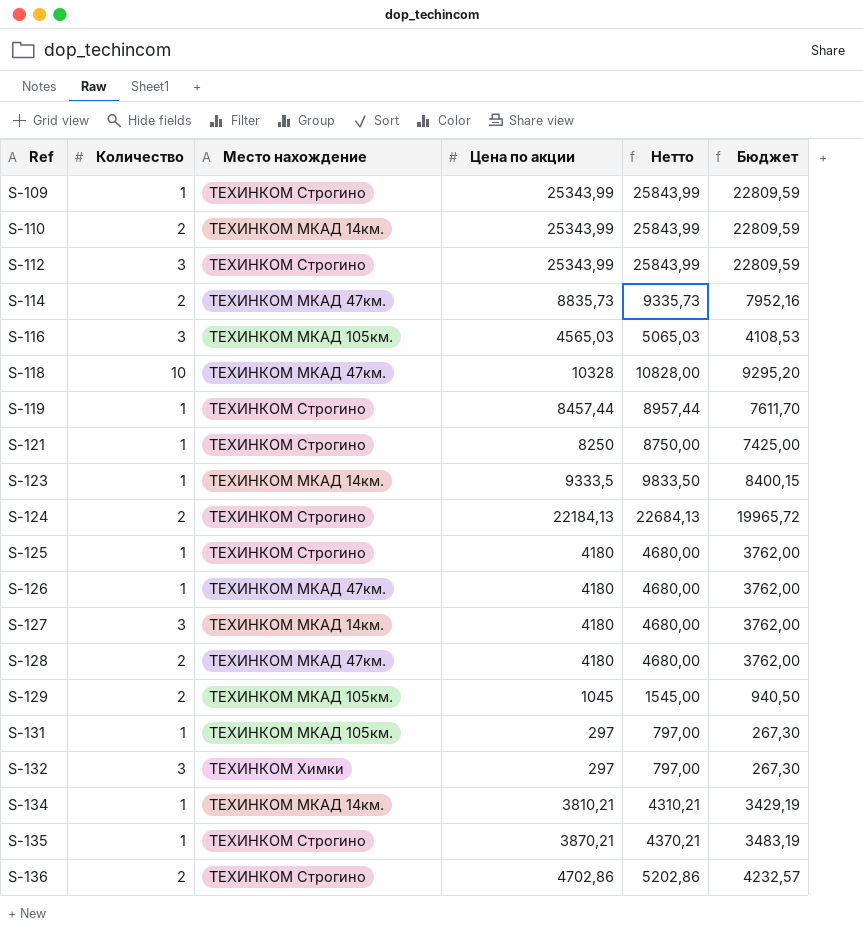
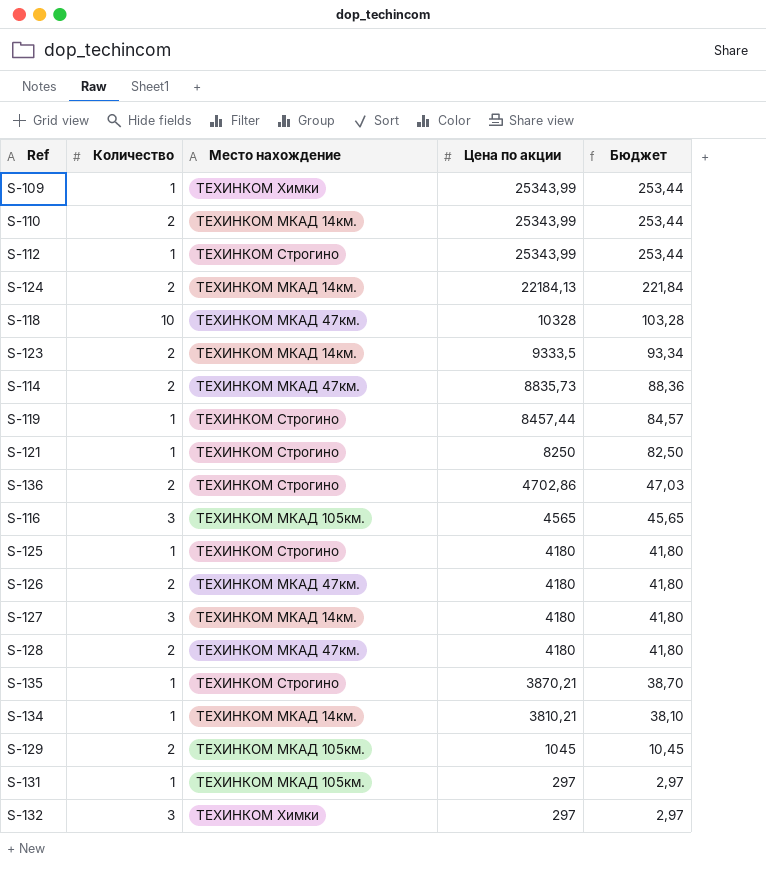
row order: Ref ascending -> Цена по акции descending
column Нетто | formula: [Цена по акции] + 500 -> none
column Бюджет | formula: [Цена по акции] * 0,9 -> [Цена по акции] * 0,01
S-109 | Место нахождение: ТЕХИНКОМ Строгино -> ТЕХИНКОМ Химки
S-112 | Количество: 3 -> 1
S-124 | Место нахождение: ТЕХИНКОМ Строгино -> ТЕХИНКОМ МКАД 14км.
S-123 | Количество: 1 -> 2
S-116 | Цена по акции: 4565,03 -> 4565
S-126 | Количество: 1 -> 2

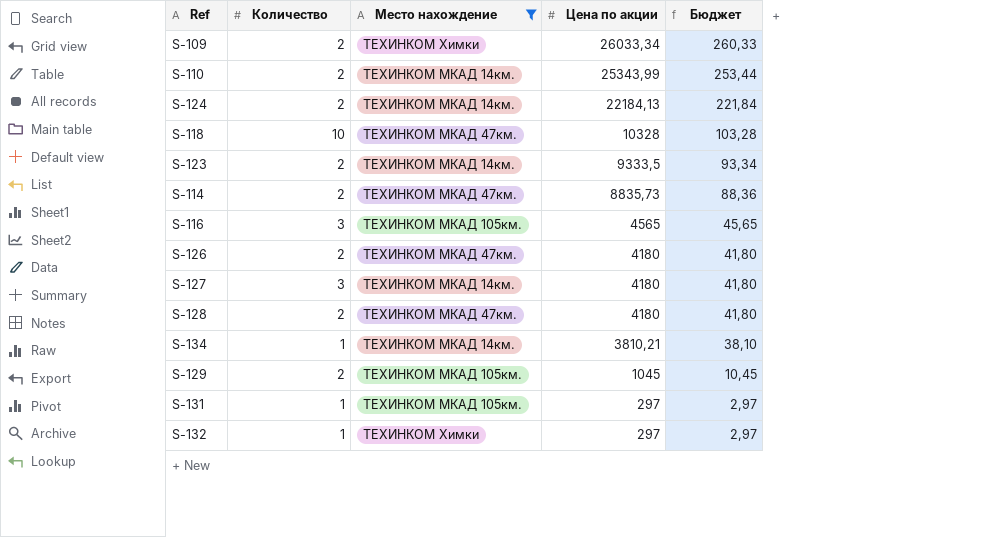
filter: none -> Место нахождение != ТЕХИНКОМ Строгино
S-109 | Количество: 1 -> 2
S-109 | Цена по акции: 25343,99 -> 26033,34
S-109 | Бюджет: 253,44 -> 260,33
S-132 | Количество: 3 -> 1

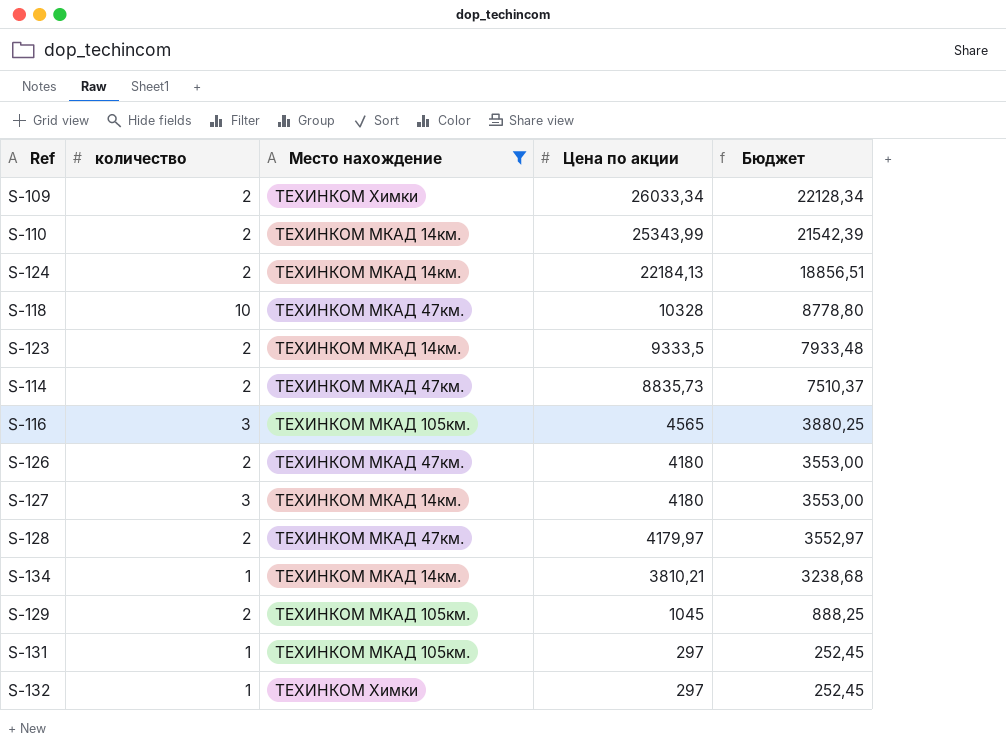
column name: Количество -> количество
column Бюджет | formula: [Цена по акции] * 0,01 -> [Цена по акции] * 0,85
S-128 | Цена по акции: 4180 -> 4179,97

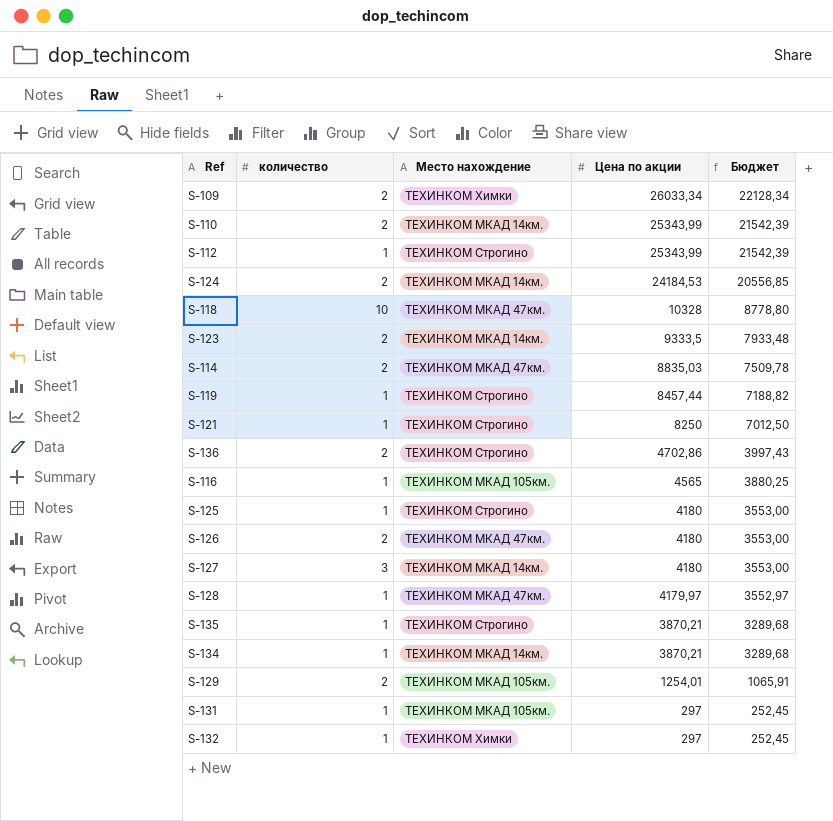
filter: Место нахождение != ТЕХИНКОМ Строгино -> none
S-124 | Цена по акции: 22184,13 -> 24184,53
S-124 | Бюджет: 18856,51 -> 20556,85
S-114 | Цена по акции: 8835,73 -> 8835,03
S-114 | Бюджет: 7510,37 -> 7509,78
S-116 | количество: 3 -> 1
S-128 | количество: 2 -> 1
S-134 | Цена по акции: 3810,21 -> 3870,21
S-134 | Бюджет: 3238,68 -> 3289,68
S-129 | Цена по акции: 1045 -> 1254,01
S-129 | Бюджет: 888,25 -> 1065,91

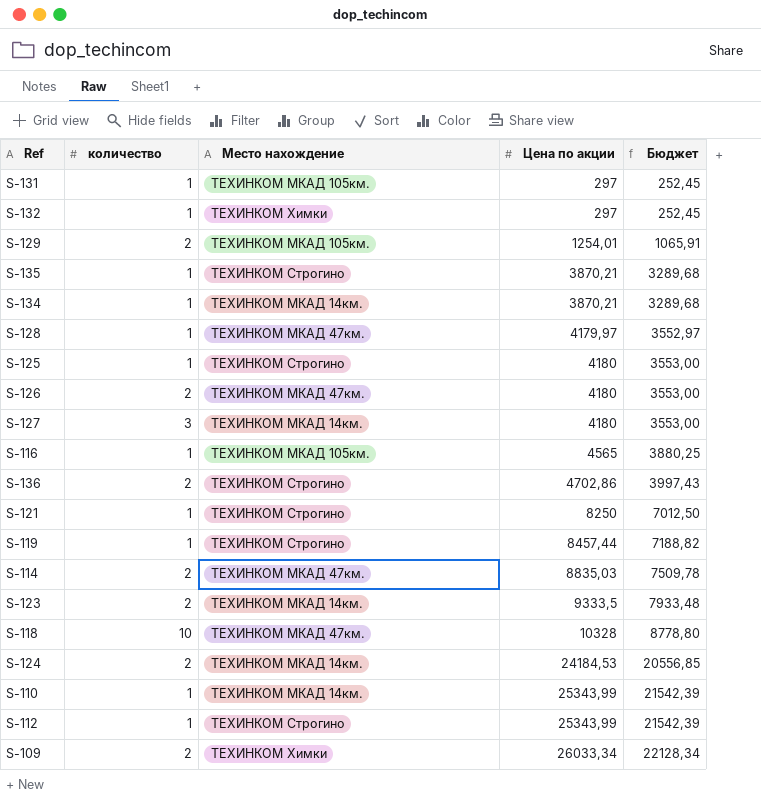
row order: Цена по акции descending -> Цена по акции ascending
S-110 | количество: 2 -> 1

